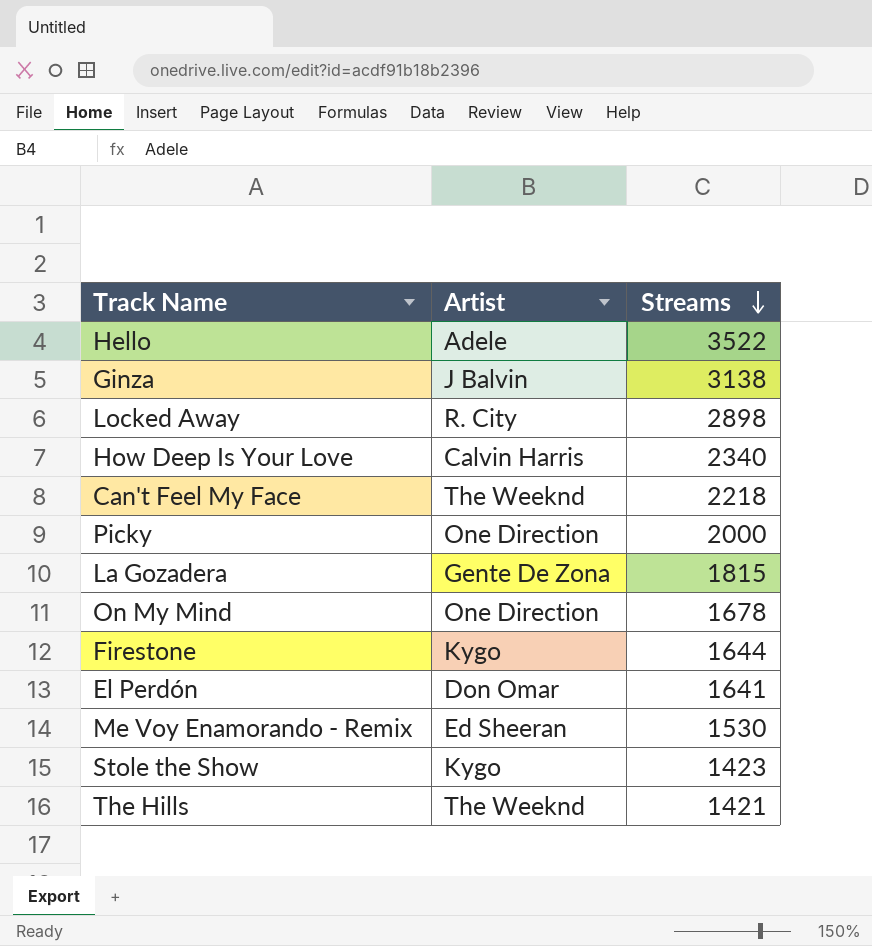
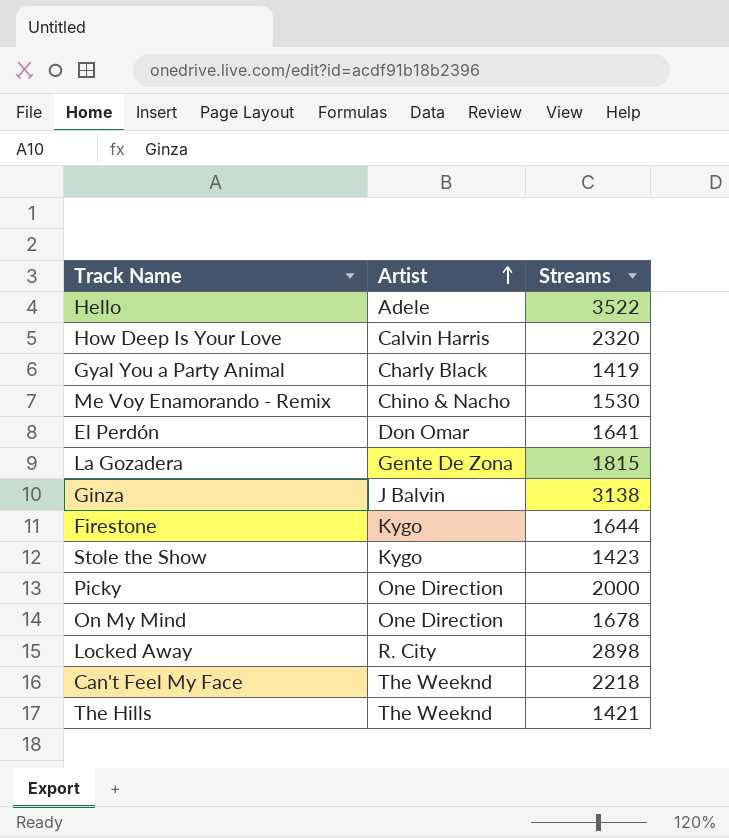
row order: Streams descending -> Artist ascending
How Deep Is Your Love | Streams: 2340 -> 2320
row Gyal You a Party Animal: none -> Charly Black | 1419
Me Voy Enamorando - Remix | Artist: Ed Sheeran -> Chino & Nacho

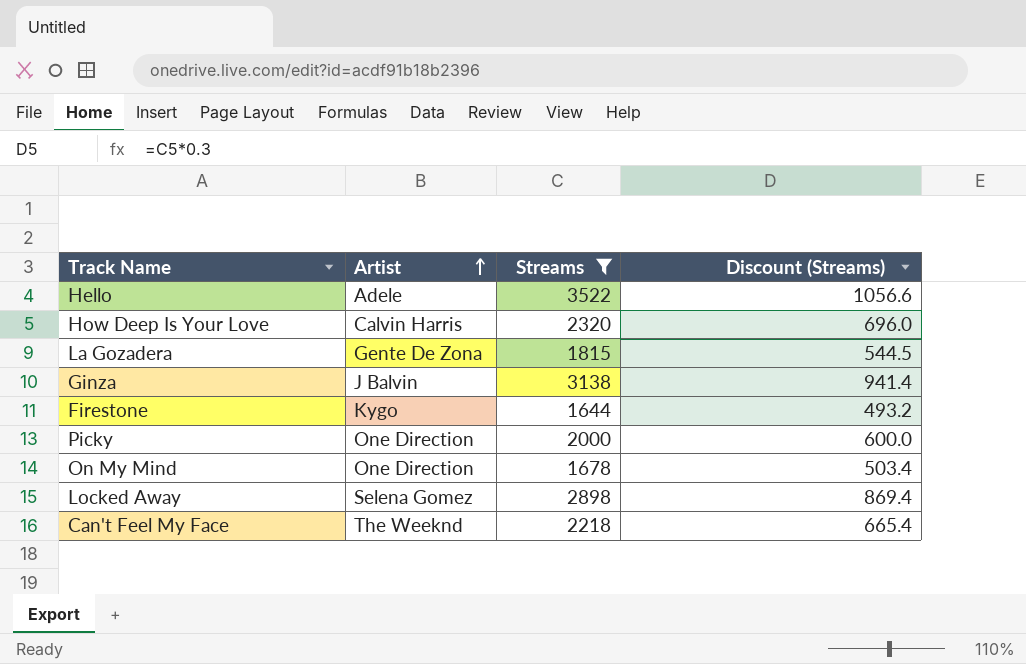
filter: none -> Streams >= 1644
column Discount (Streams) | formula: none -> [Streams] * 0.3
Locked Away | Artist: R. City -> Selena Gomez

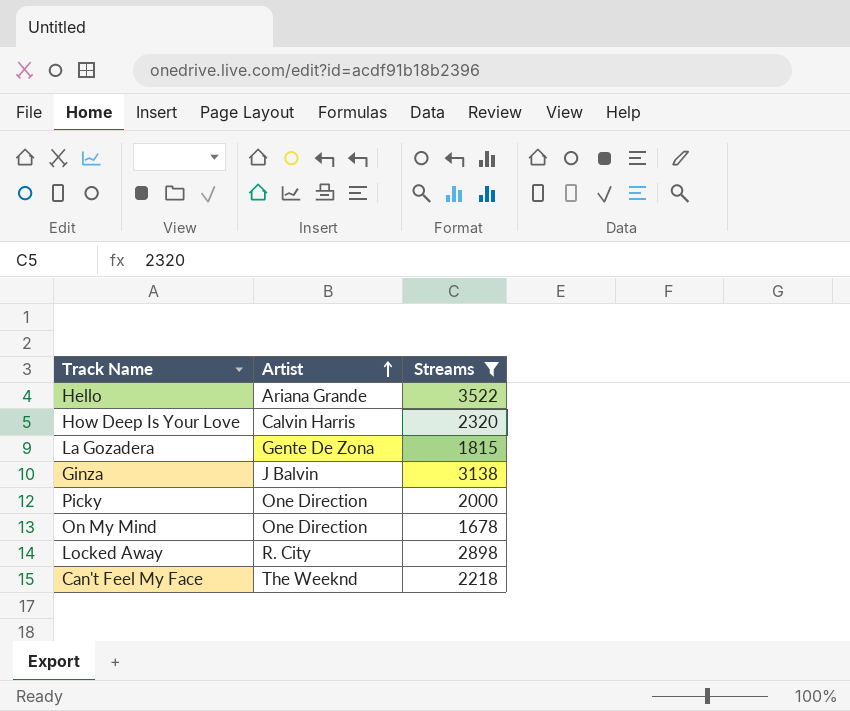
column Discount (Streams) | formula: [Streams] * 0.3 -> none
row Firestone: Kygo | 1644 | 493.2 -> none
Hello | Artist: Adele -> Ariana Grande
Locked Away | Artist: Selena Gomez -> R. City

